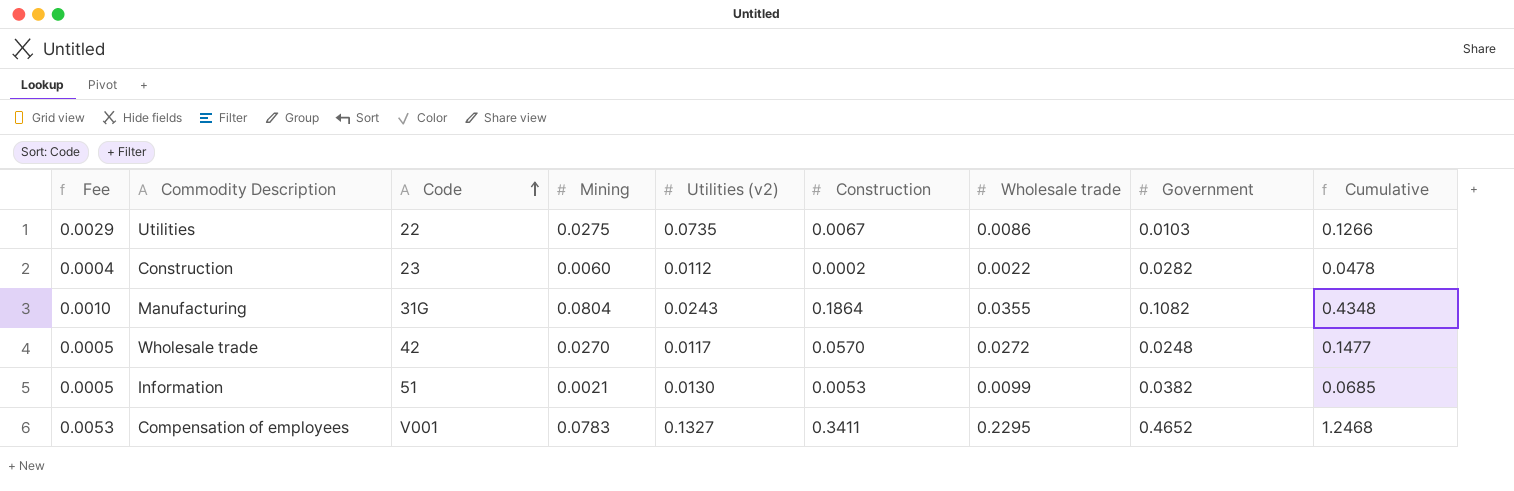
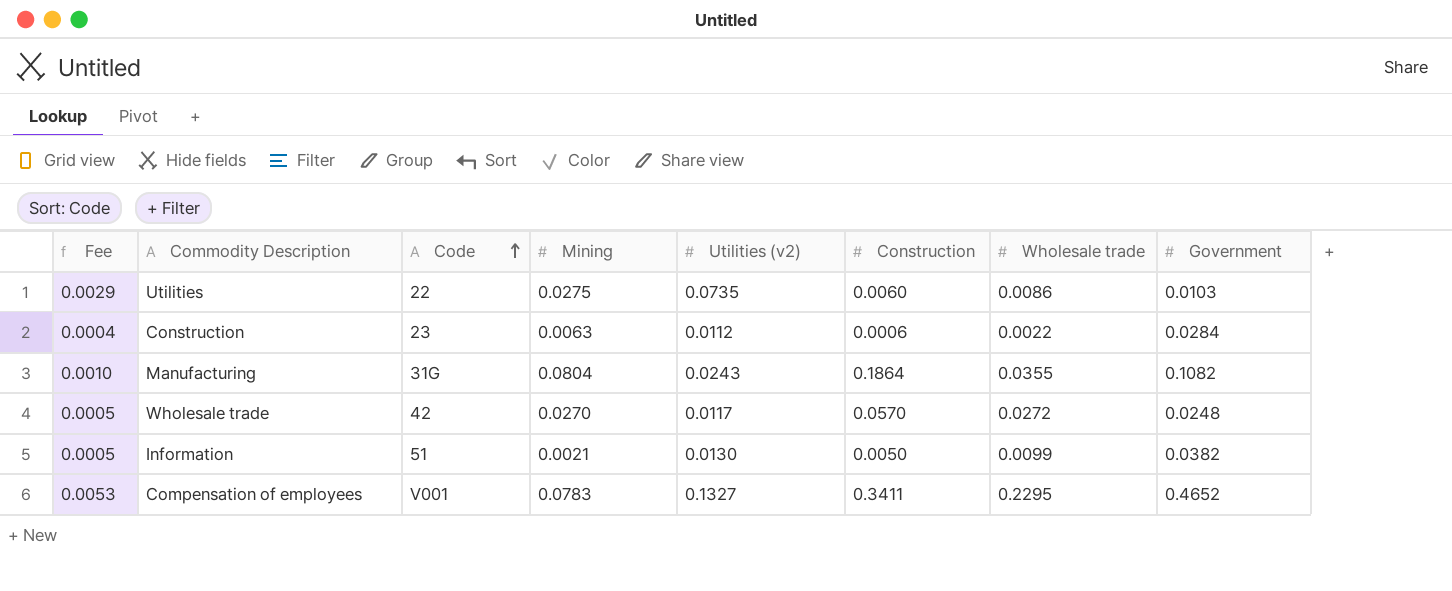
column Cumulative | formula: [Mining] + [Utilities (v2)] + [Construction] + [Wholesale trade] + [Government] -> none
Utilities | Construction: 0.0067 -> 0.0060
Construction | Mining: 0.0060 -> 0.0063
Construction | Construction: 0.0002 -> 0.0006
Construction | Government: 0.0282 -> 0.0284
Information | Construction: 0.0053 -> 0.0050

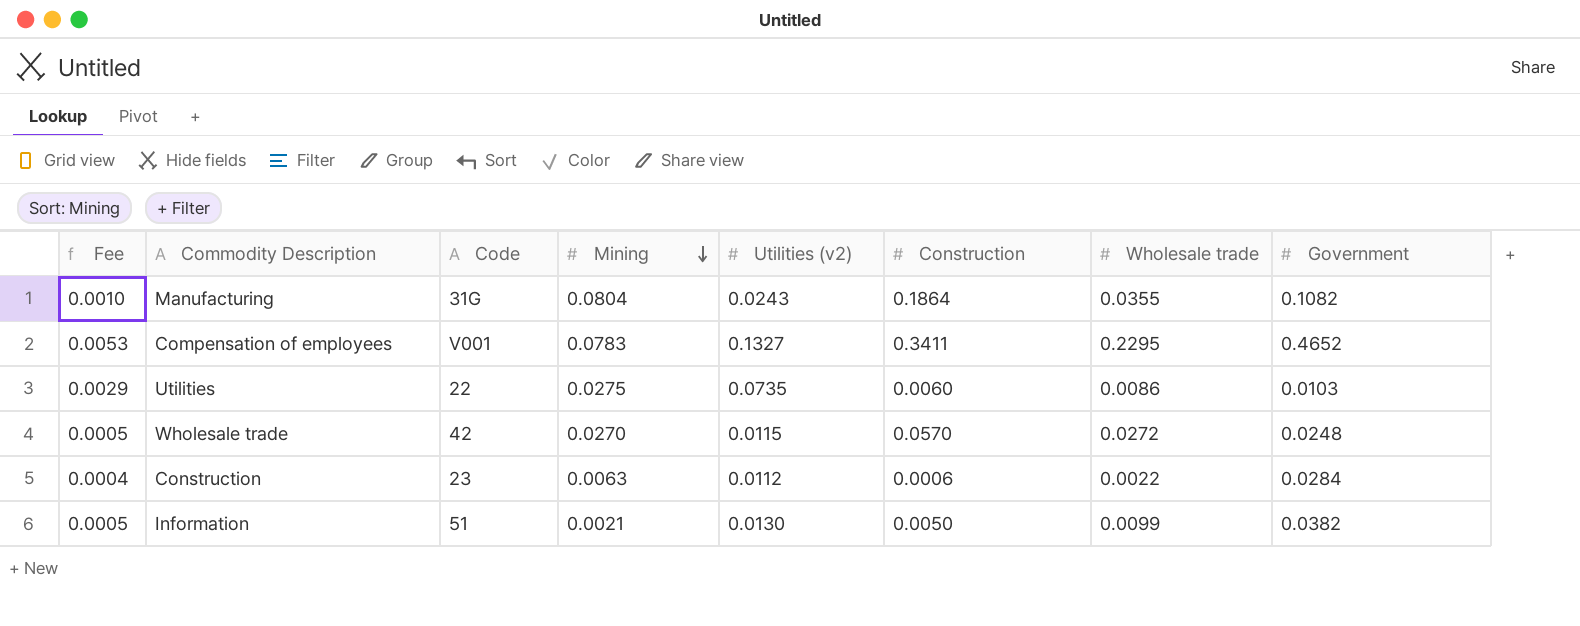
row order: Code ascending -> Mining descending
Wholesale trade | Utilities (v2): 0.0117 -> 0.0115

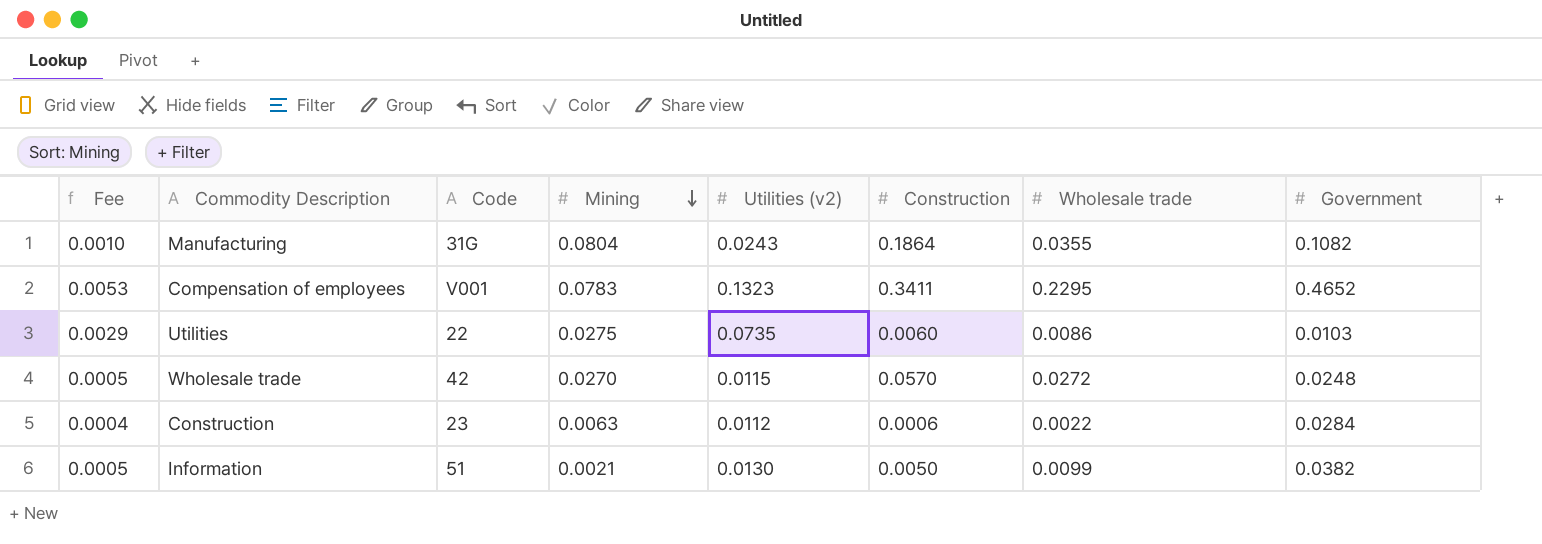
Compensation of employees | Utilities (v2): 0.1327 -> 0.1323

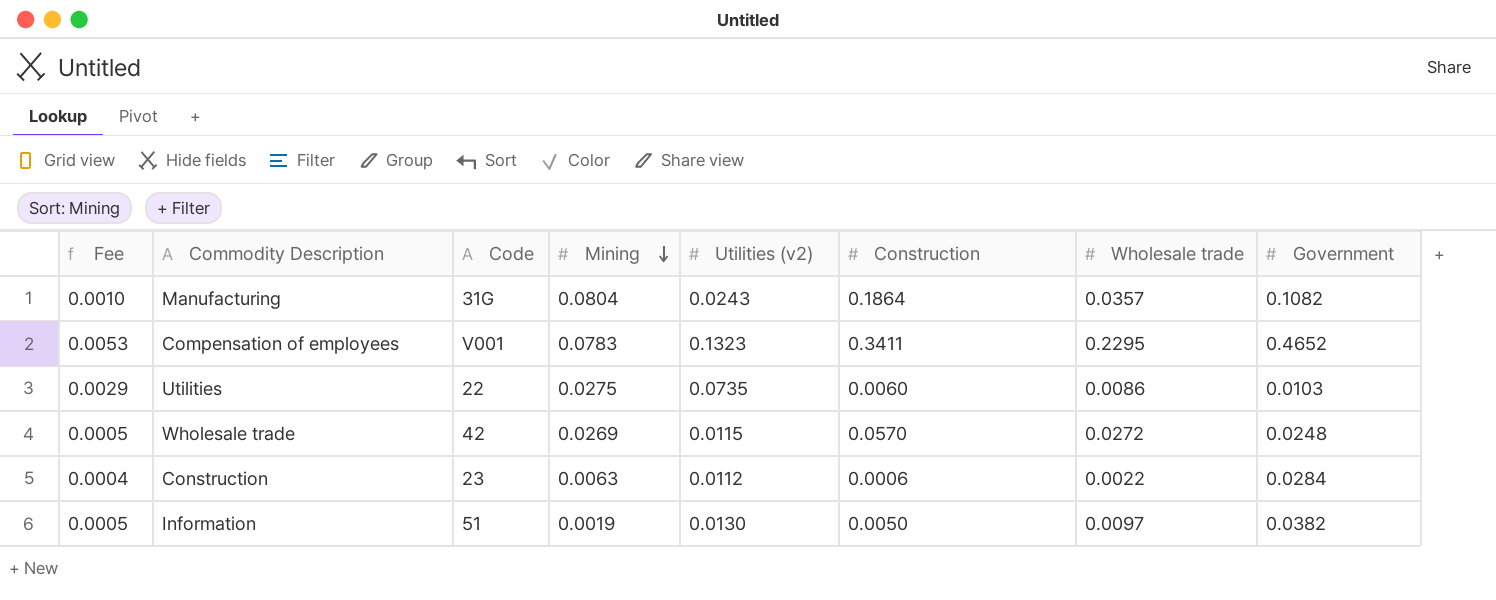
Manufacturing | Wholesale trade: 0.0355 -> 0.0357
Wholesale trade | Mining: 0.0270 -> 0.0269
Information | Mining: 0.0021 -> 0.0019
Information | Wholesale trade: 0.0099 -> 0.0097

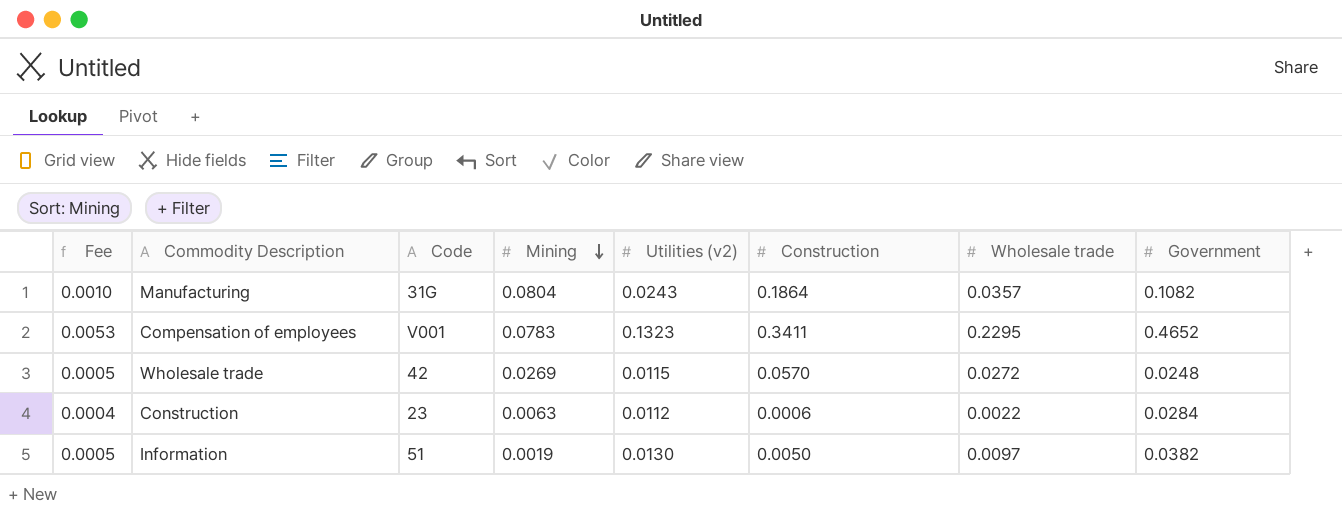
row Utilities: 0.0029 | 22 | 0.0275 | 0.0735 | 0.0060 | 0.0086 | 0.0103 -> none

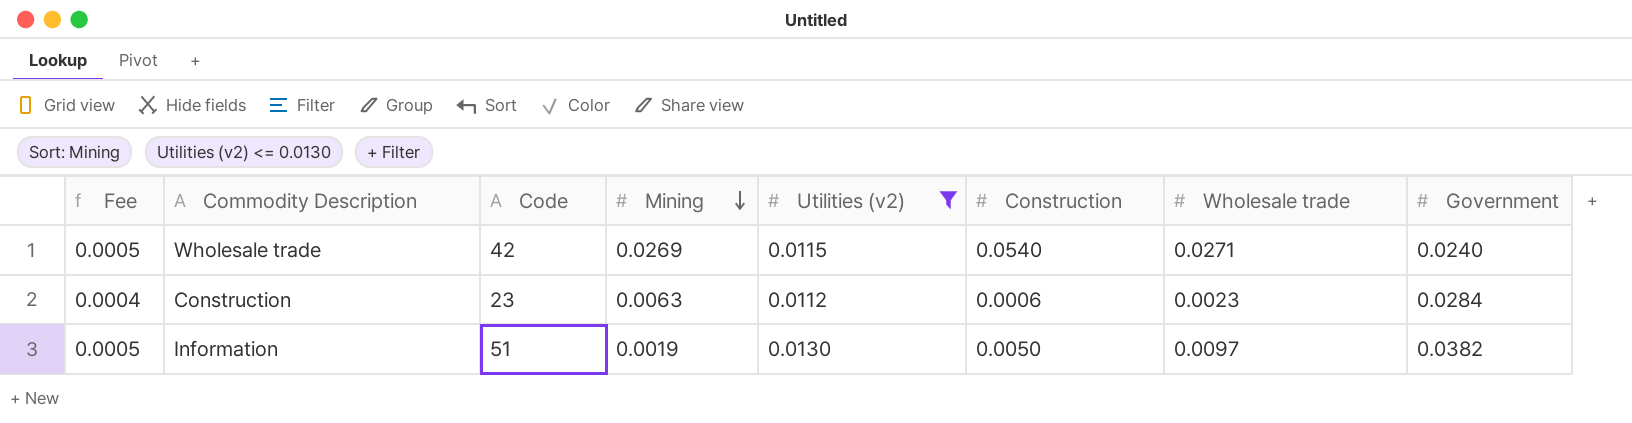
filter: none -> Utilities (v2) <= 0.0130
Wholesale trade | Construction: 0.0570 -> 0.0540
Wholesale trade | Wholesale trade: 0.0272 -> 0.0271
Wholesale trade | Government: 0.0248 -> 0.0240
Construction | Wholesale trade: 0.0022 -> 0.0023

